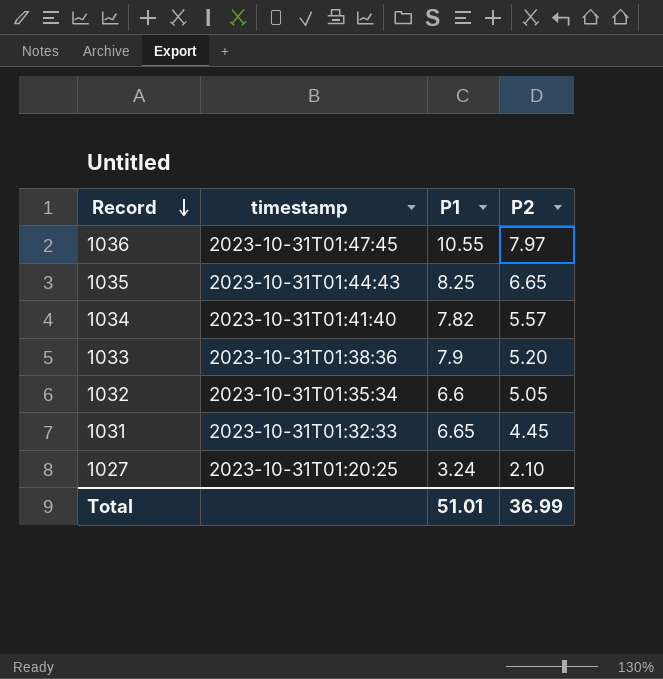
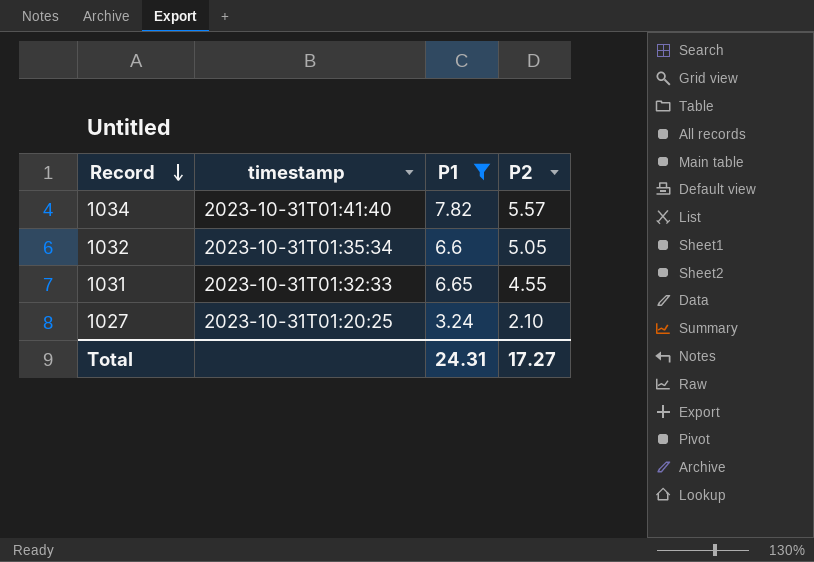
filter: none -> P1 <= 7.82
1031 | P2: 4.45 -> 4.55
Total | P1: 51.01 -> 24.31
Total | P2: 36.99 -> 17.27

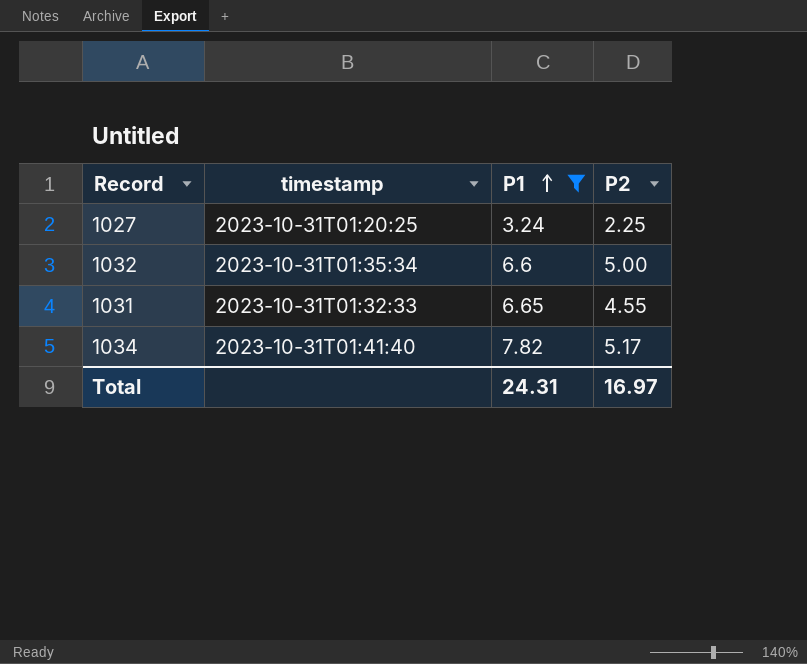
row order: Record descending -> P1 ascending
1027 | P2: 2.10 -> 2.25
1032 | P2: 5.05 -> 5.00
1034 | P2: 5.57 -> 5.17
Total | P2: 17.27 -> 16.97

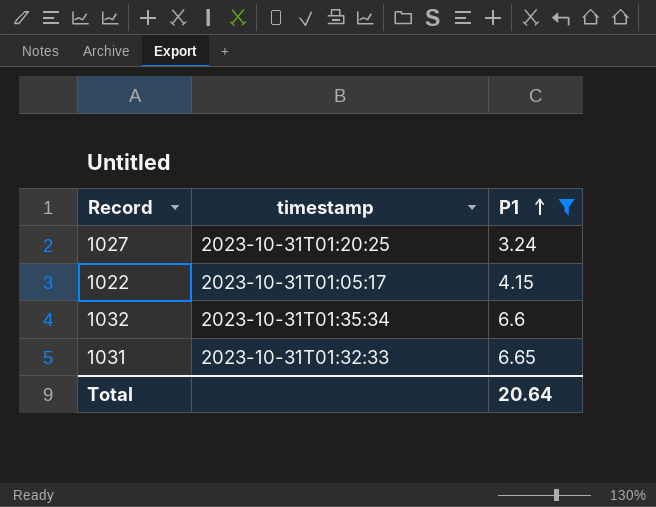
column P2 | position: 4 -> none
row 1034: 2023-10-31T01:41:40 | 7.82 | 5.17 -> none
row 1022: none -> 2023-10-31T01:05:17 | 4.15
Total | P1: 24.31 -> 20.64

